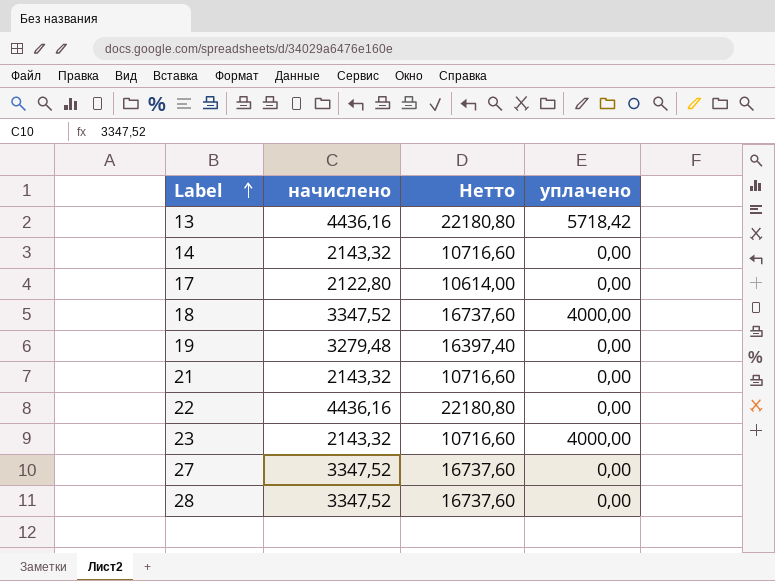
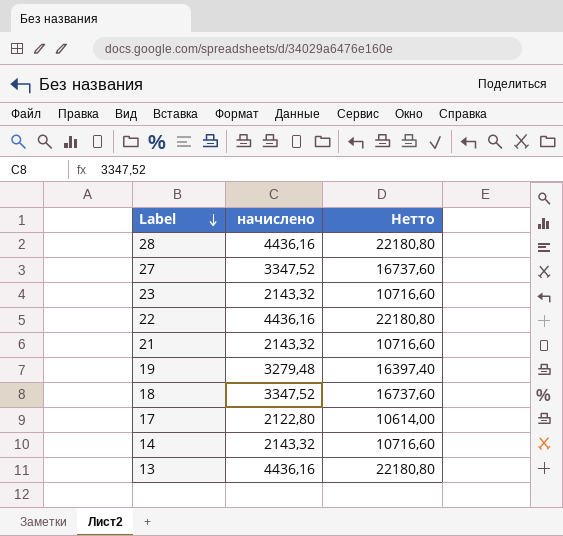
row order: Label ascending -> Label descending
column уплачено | position: 4 -> none
28 | начислено: 3347,52 -> 4436,16
28 | Нетто: 16737,60 -> 22180,80

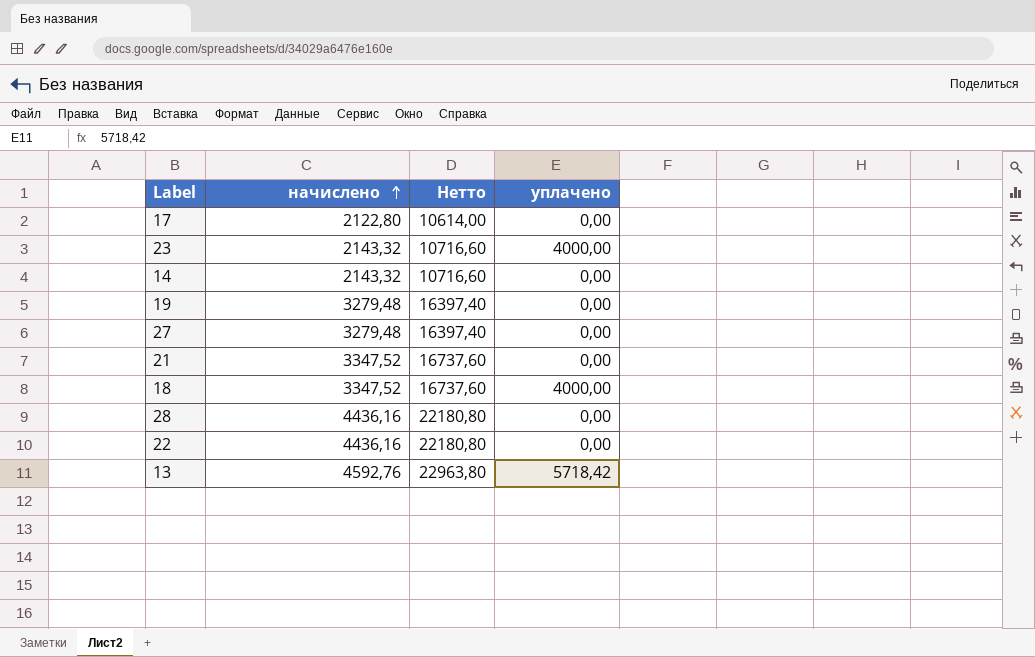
row order: Label descending -> начислено ascending
column уплачено | position: none -> 4
27 | начислено: 3347,52 -> 3279,48
27 | Нетто: 16737,60 -> 16397,40
21 | начислено: 2143,32 -> 3347,52
21 | Нетто: 10716,60 -> 16737,60
13 | начислено: 4436,16 -> 4592,76
13 | Нетто: 22180,80 -> 22963,80

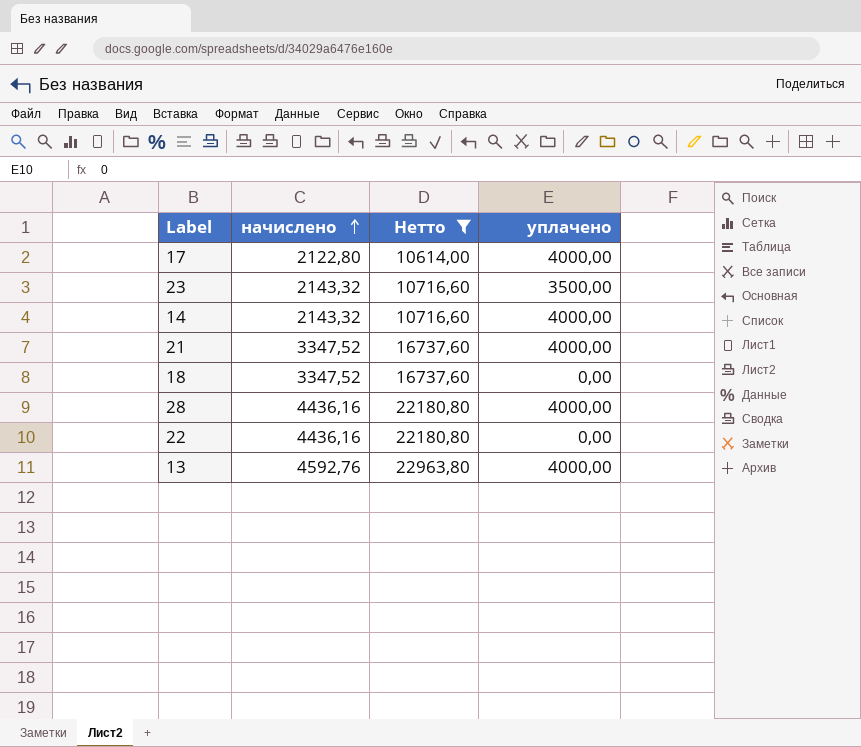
filter: none -> Нетто != 16397,40
17 | уплачено: 0,00 -> 4000,00
23 | уплачено: 4000,00 -> 3500,00
14 | уплачено: 0,00 -> 4000,00
21 | уплачено: 0,00 -> 4000,00
18 | уплачено: 4000,00 -> 0,00
28 | уплачено: 0,00 -> 4000,00
13 | уплачено: 5718,42 -> 4000,00

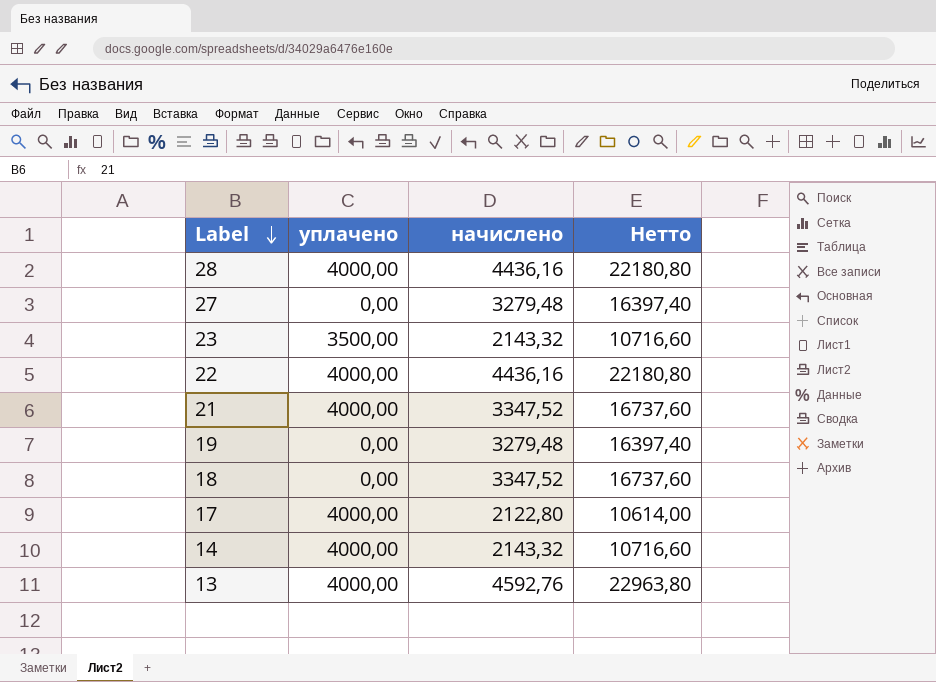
filter: Нетто != 16397,40 -> none
row order: начислено ascending -> Label descending
column уплачено | position: 4 -> 2
22 | уплачено: 0,00 -> 4000,00

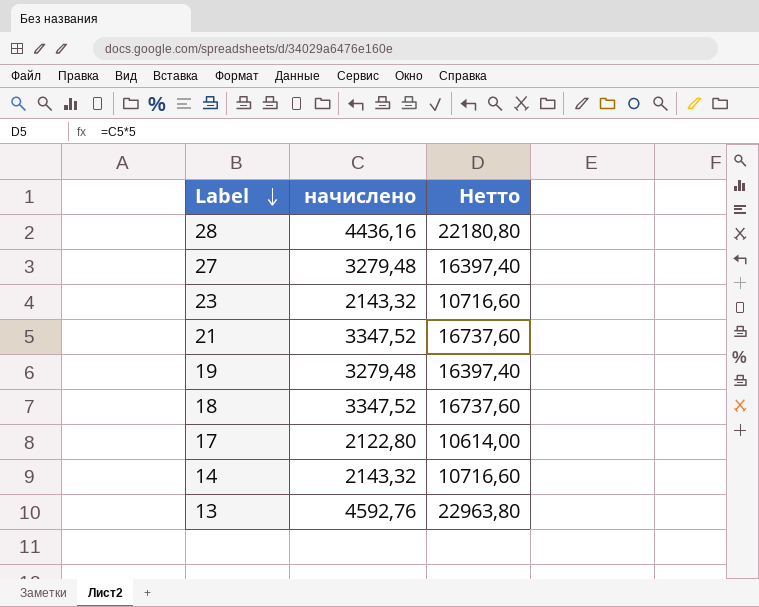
column уплачено | position: 2 -> none
row 22: 4000,00 | 4436,16 | 22180,80 -> none

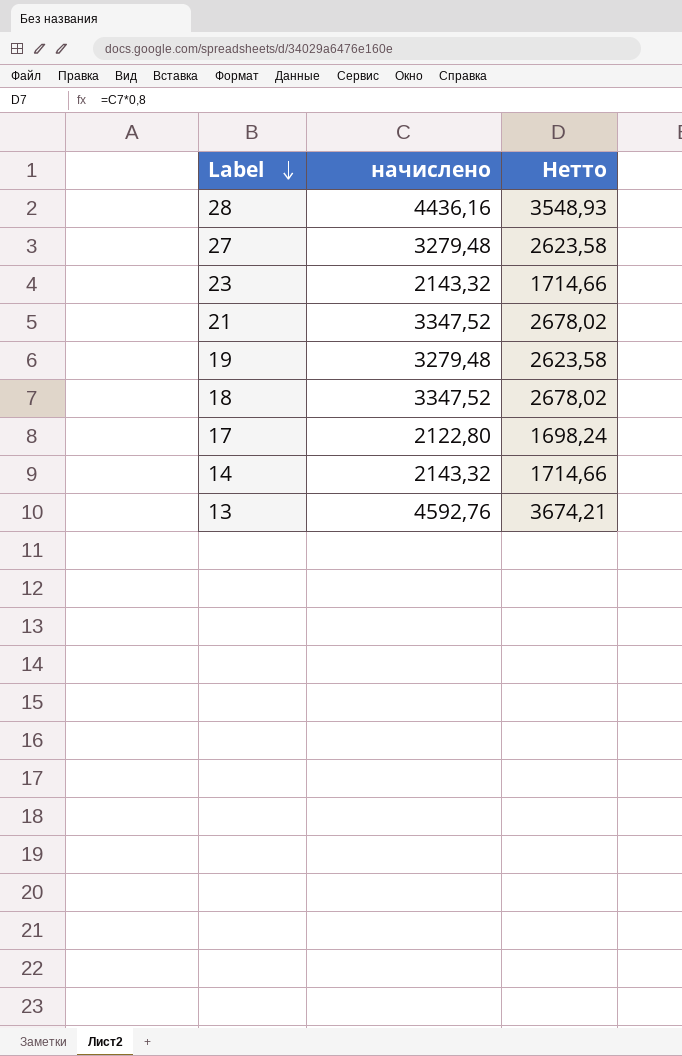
column Нетто | formula: [начислено] * 5 -> [начислено] * 0,8

